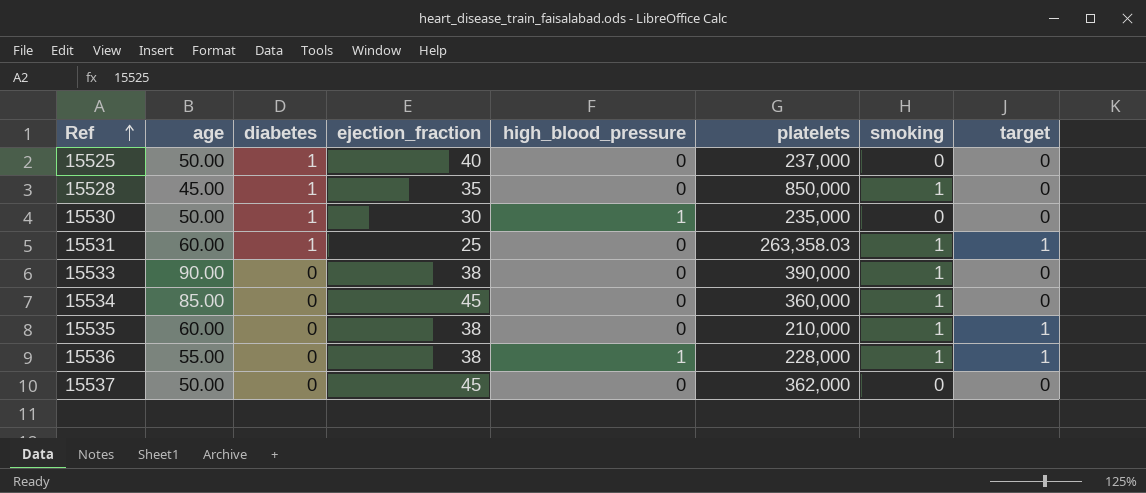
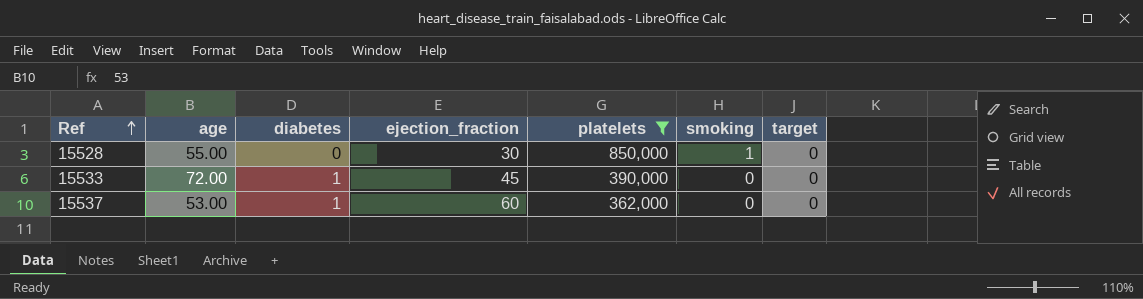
filter: none -> platelets >= 362,000
column high_blood_pressure | position: 5 -> none
15528 | age: 45.00 -> 55.00
15528 | diabetes: 1 -> 0
15528 | ejection_fraction: 35 -> 30
15533 | age: 90.00 -> 72.00
15533 | diabetes: 0 -> 1
15533 | ejection_fraction: 38 -> 45
15533 | smoking: 1 -> 0
15537 | age: 50.00 -> 53.00
15537 | diabetes: 0 -> 1
15537 | ejection_fraction: 45 -> 60

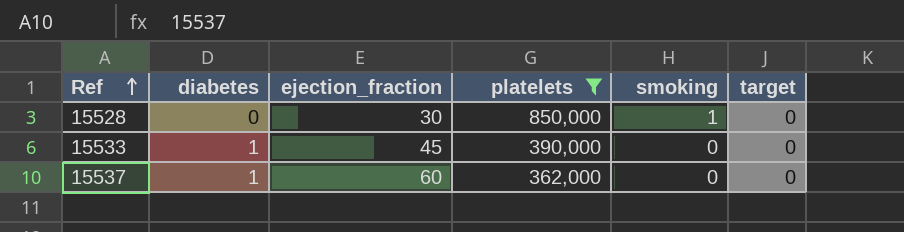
column age | position: 2 -> none

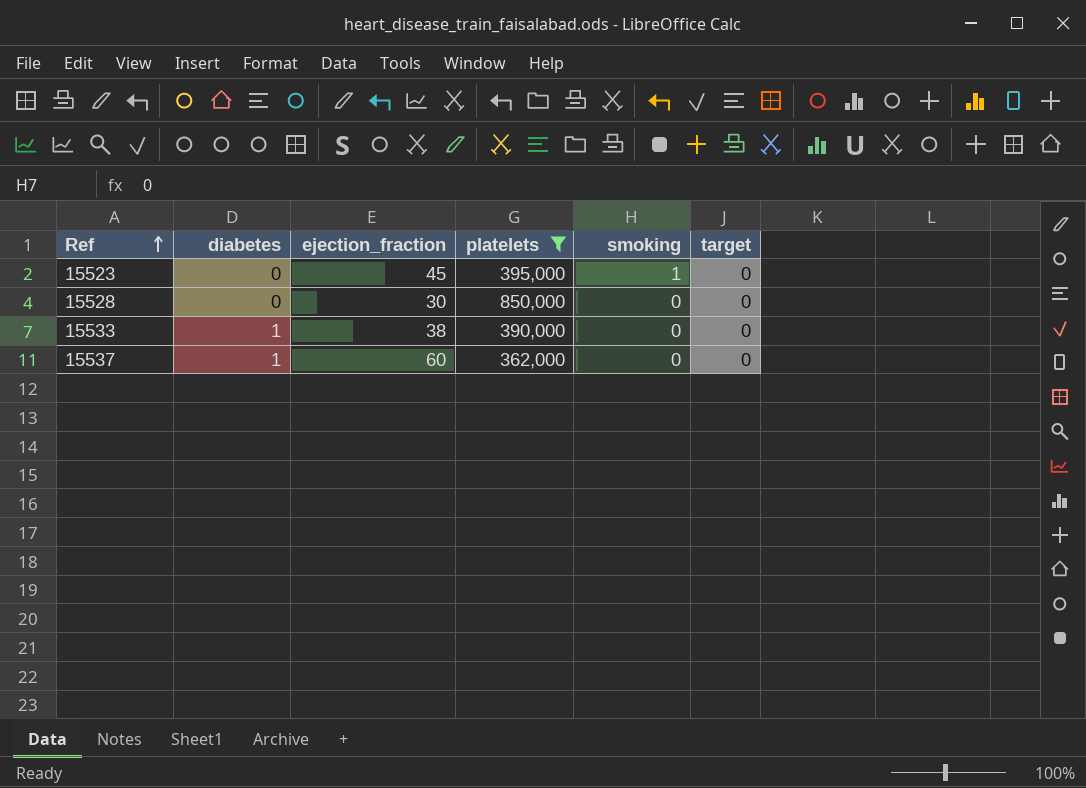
row 15523: none -> 0 | 45 | 395,000 | 1 | 0
15528 | smoking: 1 -> 0
15533 | ejection_fraction: 45 -> 38

